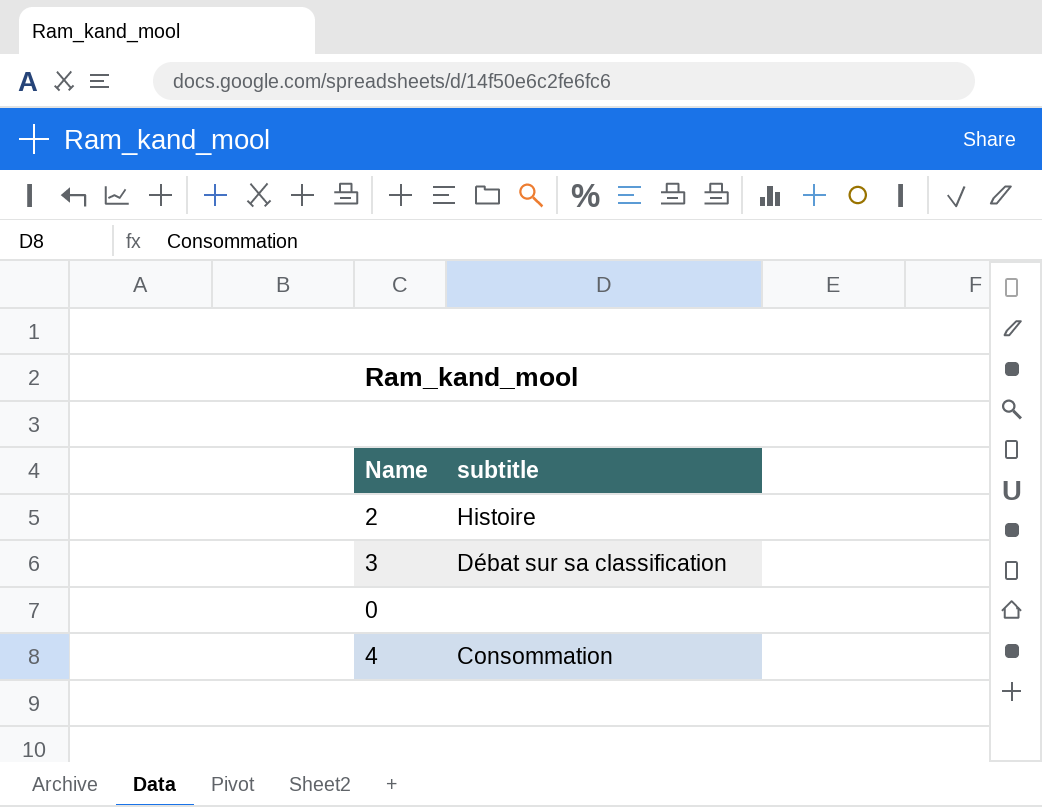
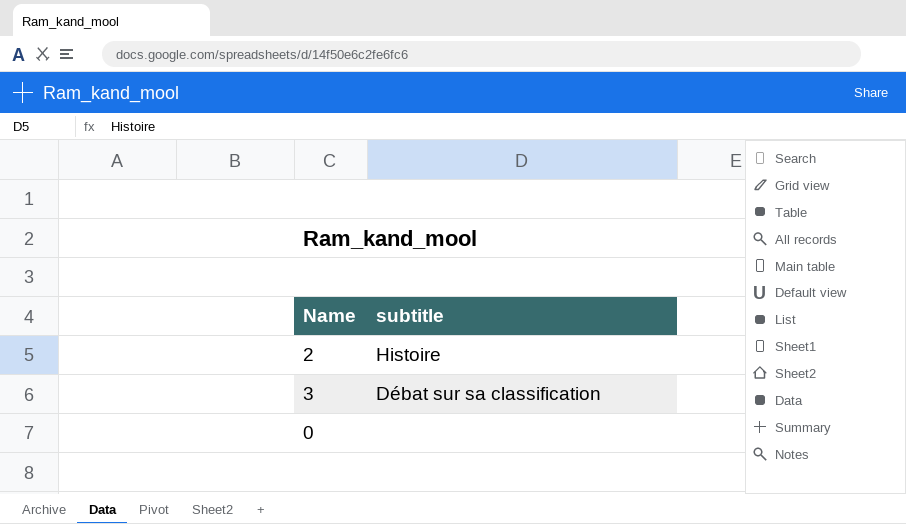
row 4: Consommation -> none

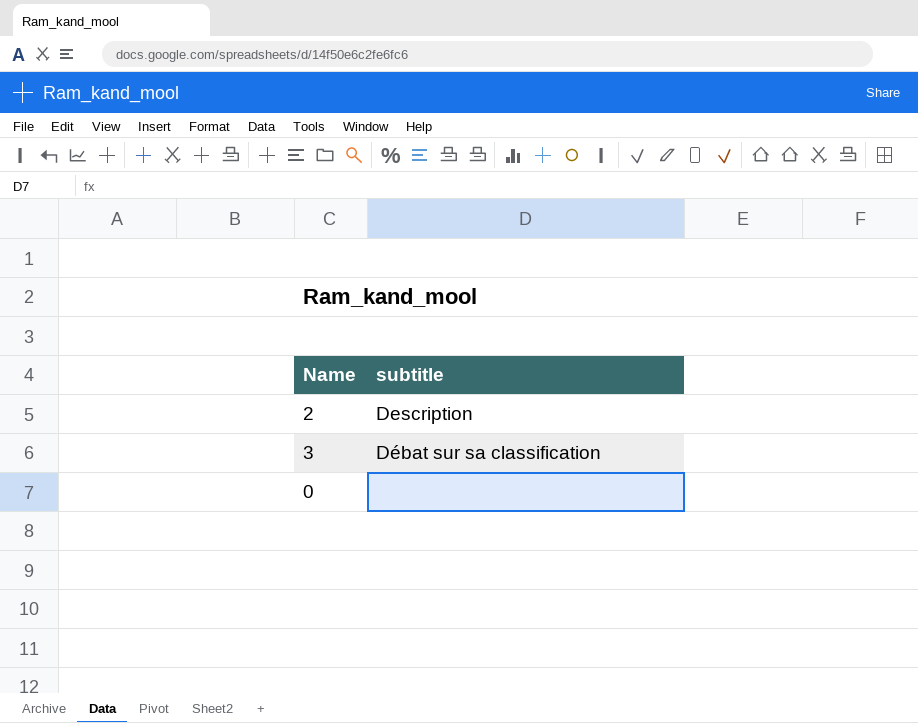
2 | subtitle: Histoire -> Description

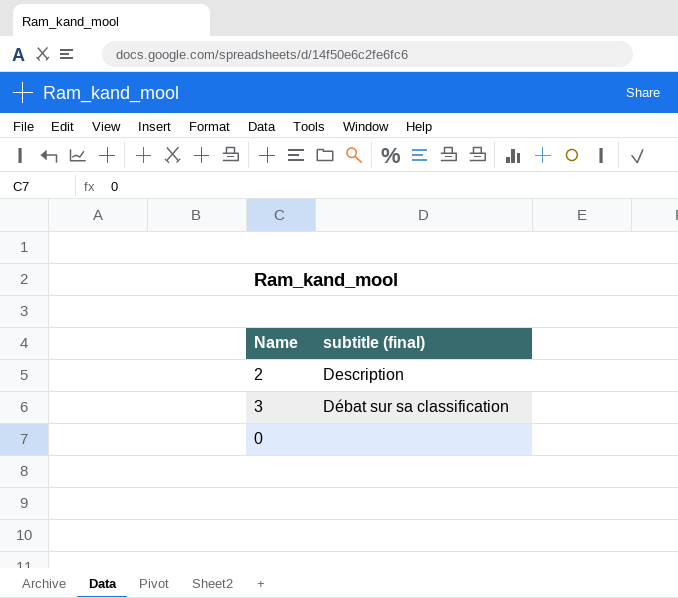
column name: subtitle -> subtitle (final)

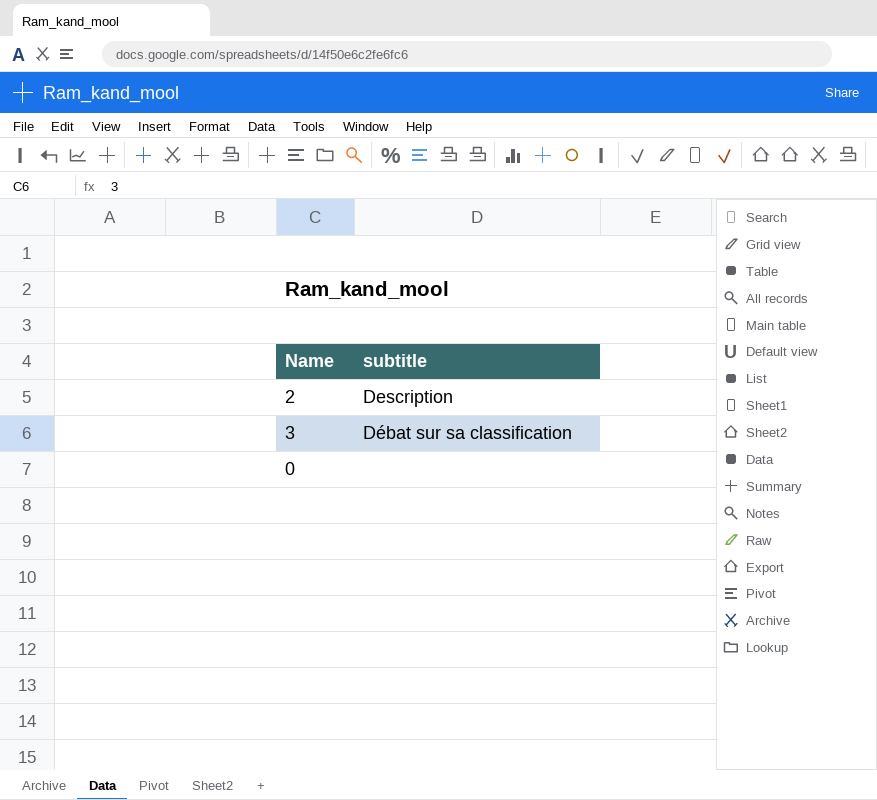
column name: subtitle (final) -> subtitle

